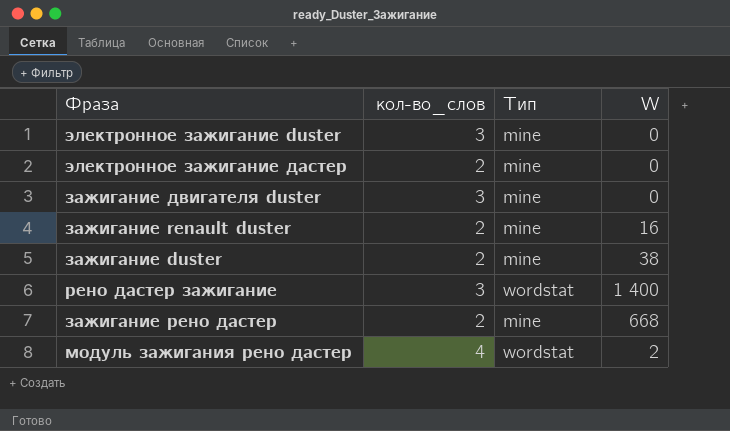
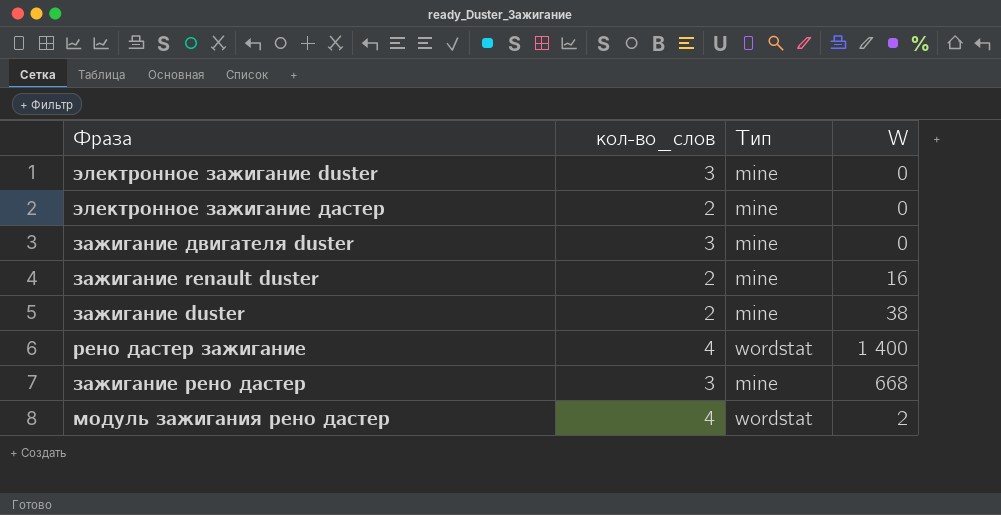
рено дастер зажигание | кол-во_слов: 3 -> 4
зажигание рено дастер | кол-во_слов: 2 -> 3

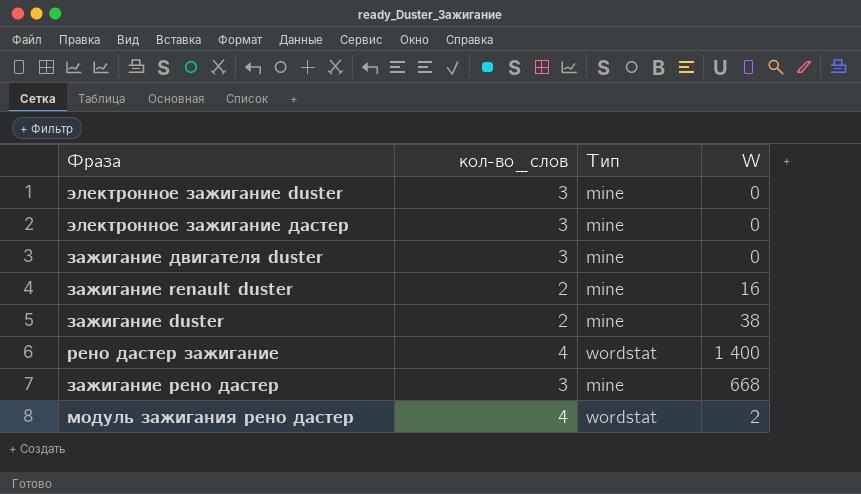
электронное зажигание дастер | кол-во_слов: 2 -> 3

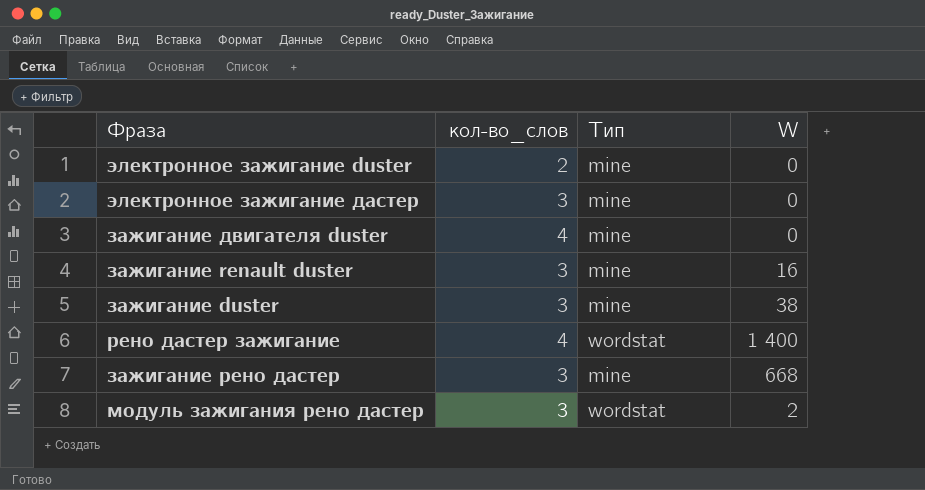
электронное зажигание duster | кол-во_слов: 3 -> 2
зажигание двигателя duster | кол-во_слов: 3 -> 4
зажигание renault duster | кол-во_слов: 2 -> 3
зажигание duster | кол-во_слов: 2 -> 3
модуль зажигания рено дастер | кол-во_слов: 4 -> 3

